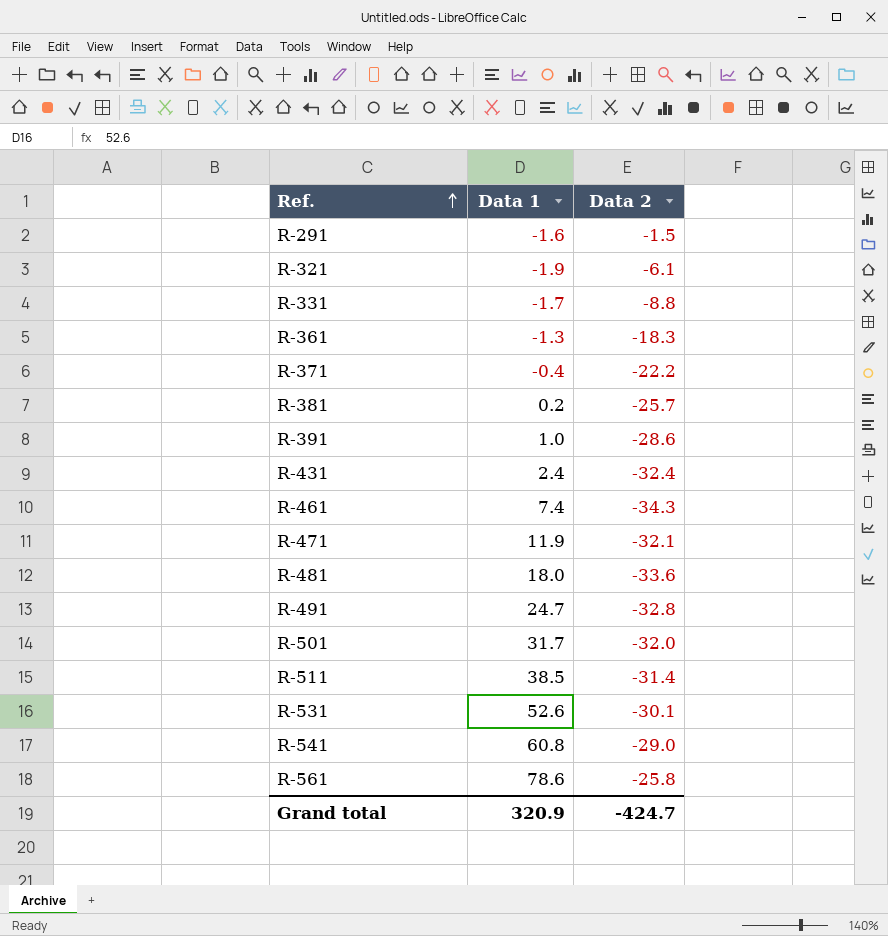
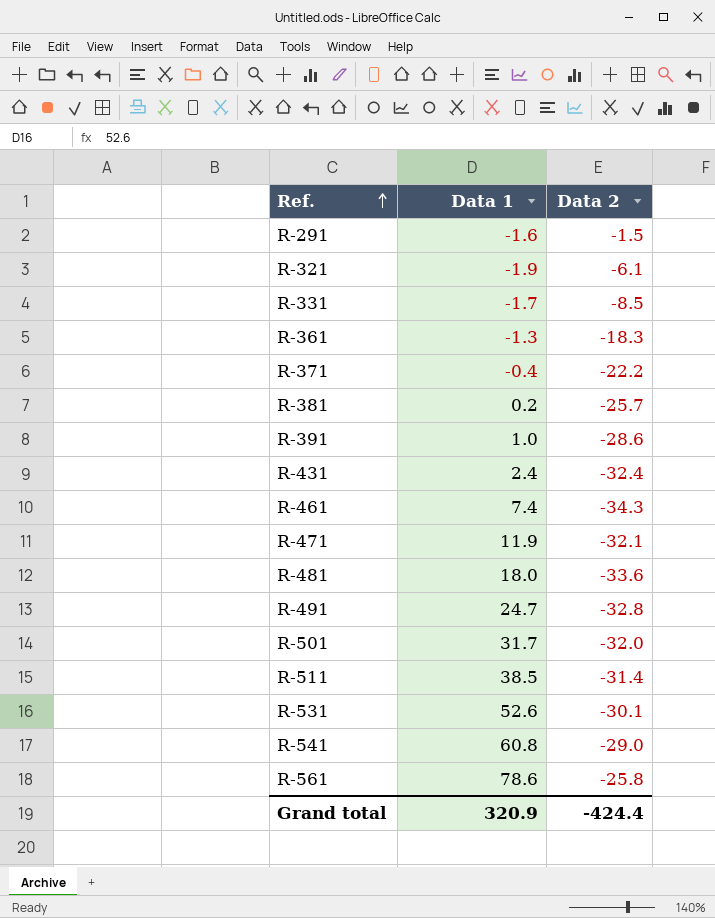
R-331 | Data 2: -8.8 -> -8.5
Grand total | Data 2: -424.7 -> -424.4

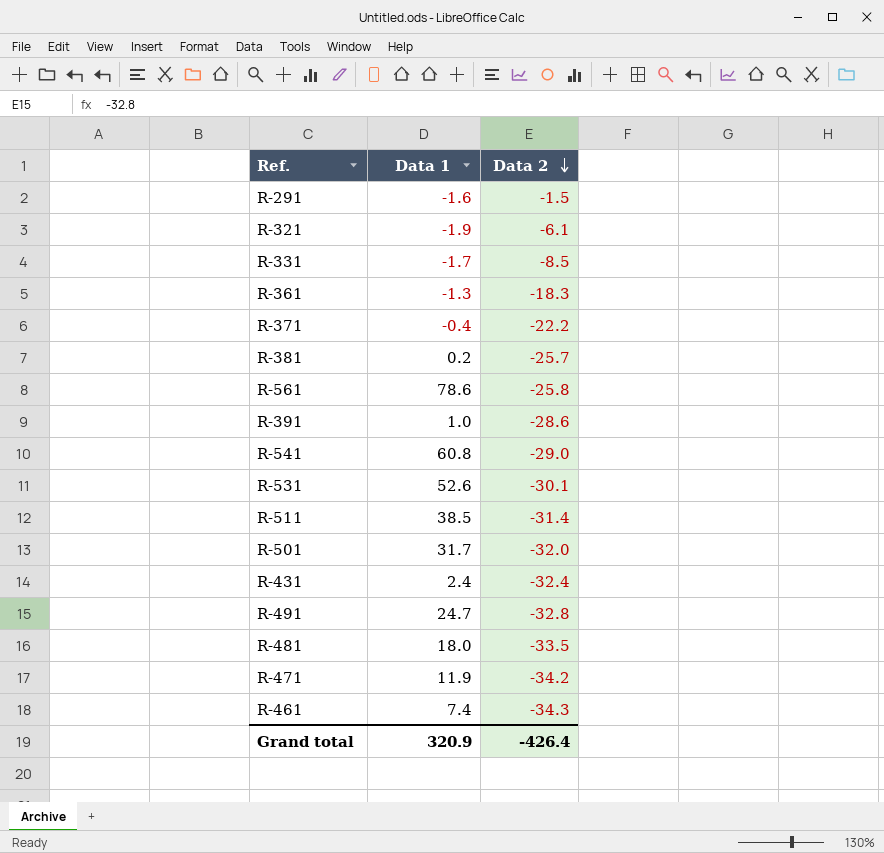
row order: Ref. ascending -> Data 2 descending
R-481 | Data 2: -33.6 -> -33.5
R-471 | Data 2: -32.1 -> -34.2
Grand total | Data 2: -424.4 -> -426.4

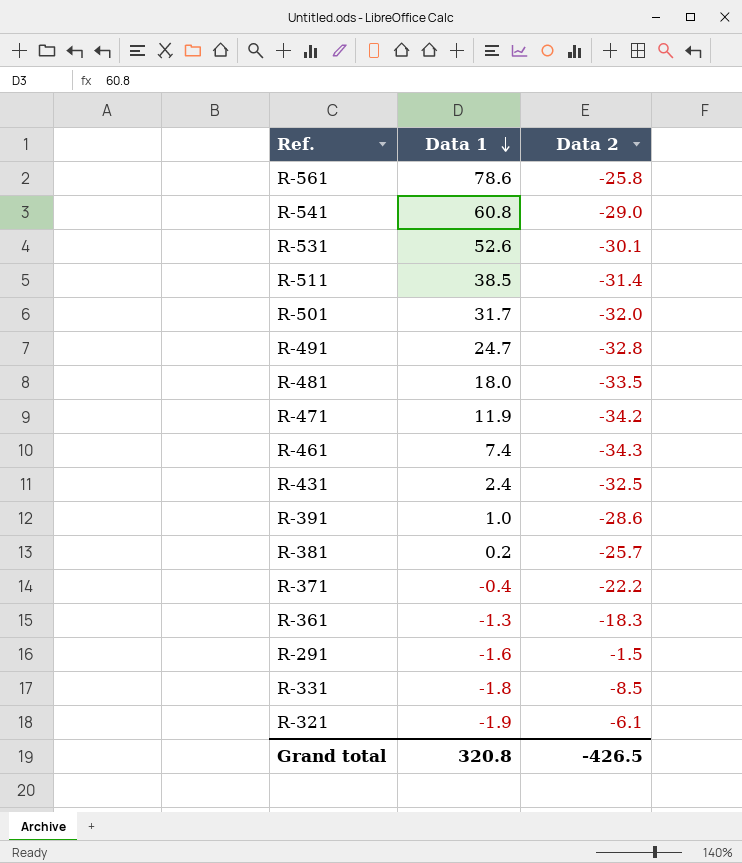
row order: Data 2 descending -> Data 1 descending
R-431 | Data 2: -32.4 -> -32.5
R-331 | Data 1: -1.7 -> -1.8
Grand total | Data 1: 320.9 -> 320.8
Grand total | Data 2: -426.4 -> -426.5

